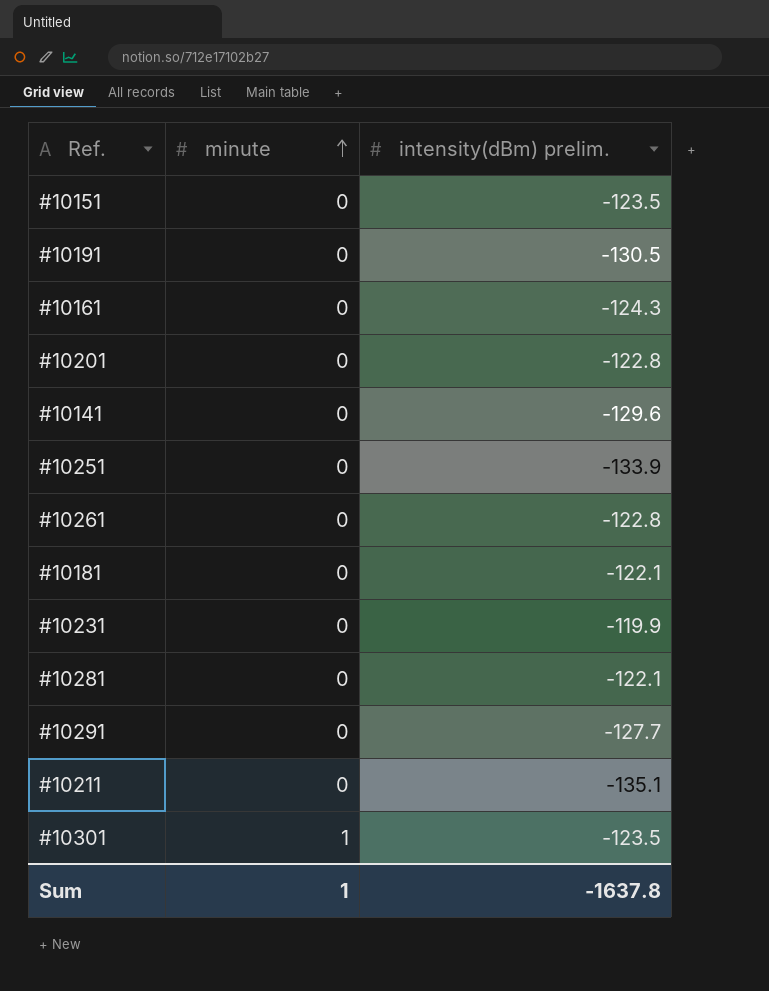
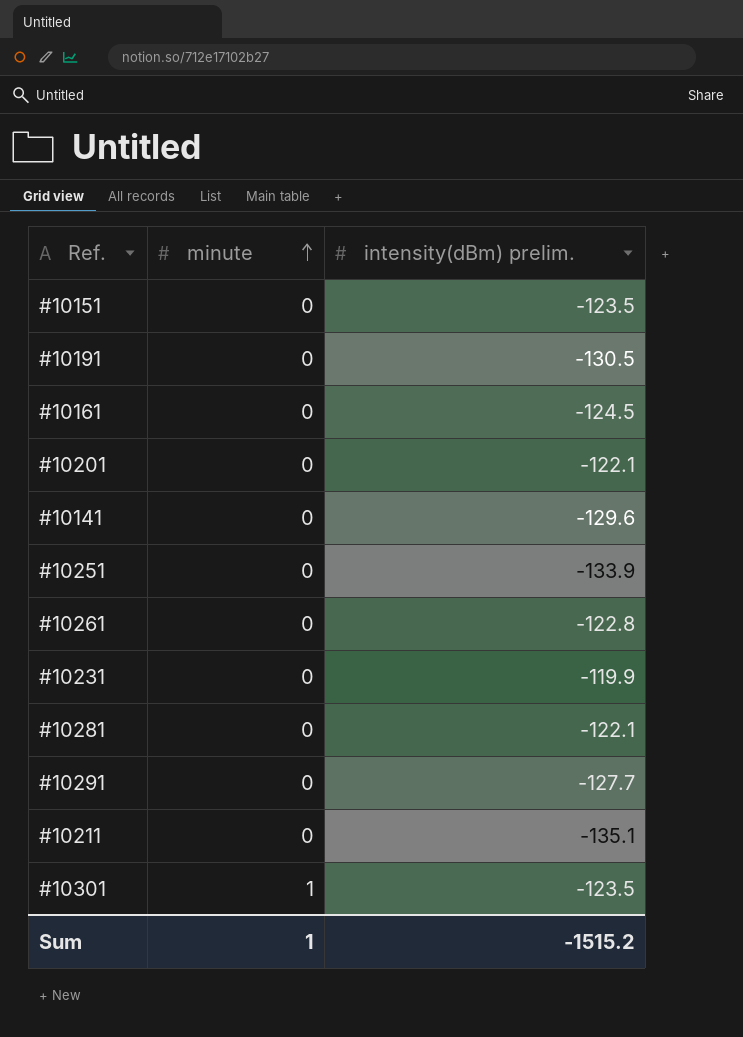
row #10181: 0 | -122.1 -> none
#10161 | intensity(dBm) prelim.: -124.3 -> -124.5
#10201 | intensity(dBm) prelim.: -122.8 -> -122.1
Sum | intensity(dBm) prelim.: -1637.8 -> -1515.2

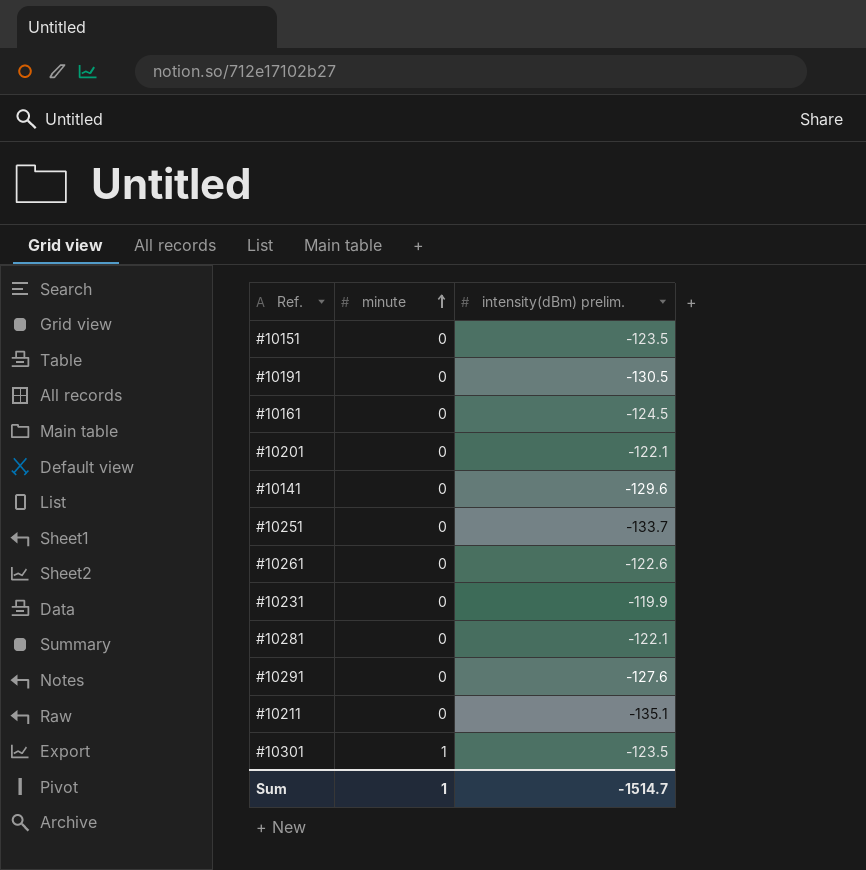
#10251 | intensity(dBm) prelim.: -133.9 -> -133.7
#10261 | intensity(dBm) prelim.: -122.8 -> -122.6
#10291 | intensity(dBm) prelim.: -127.7 -> -127.6
Sum | intensity(dBm) prelim.: -1515.2 -> -1514.7

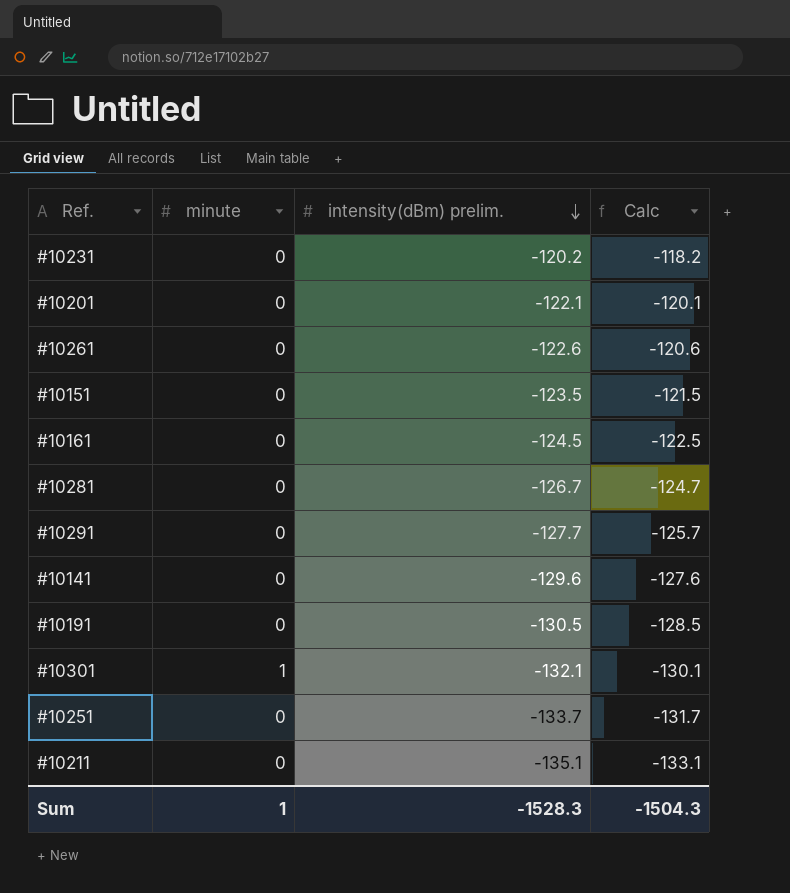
row order: minute ascending -> intensity(dBm) prelim. descending
column Calc | formula: none -> [intensity(dBm) prelim.] + 2
#10231 | intensity(dBm) prelim.: -119.9 -> -120.2
#10281 | intensity(dBm) prelim.: -122.1 -> -126.7
#10291 | intensity(dBm) prelim.: -127.6 -> -127.7
#10301 | intensity(dBm) prelim.: -123.5 -> -132.1
Sum | intensity(dBm) prelim.: -1514.7 -> -1528.3

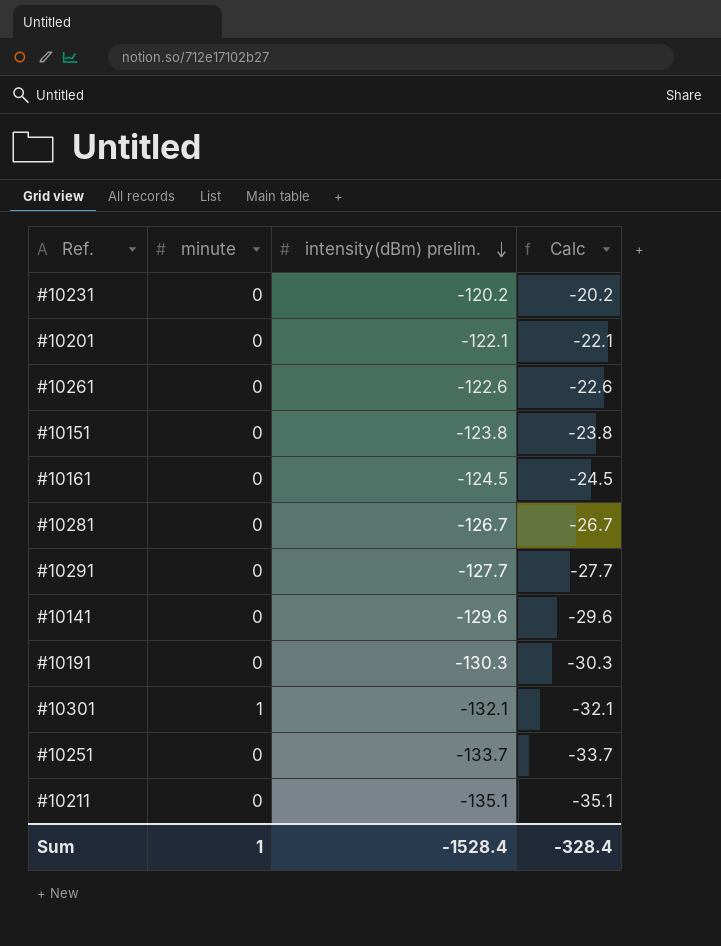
column Calc | formula: [intensity(dBm) prelim.] + 2 -> [intensity(dBm) prelim.] + 100
#10151 | intensity(dBm) prelim.: -123.5 -> -123.8
#10191 | intensity(dBm) prelim.: -130.5 -> -130.3
Sum | intensity(dBm) prelim.: -1528.3 -> -1528.4
Sum | Calc: -1504.3 -> -328.4

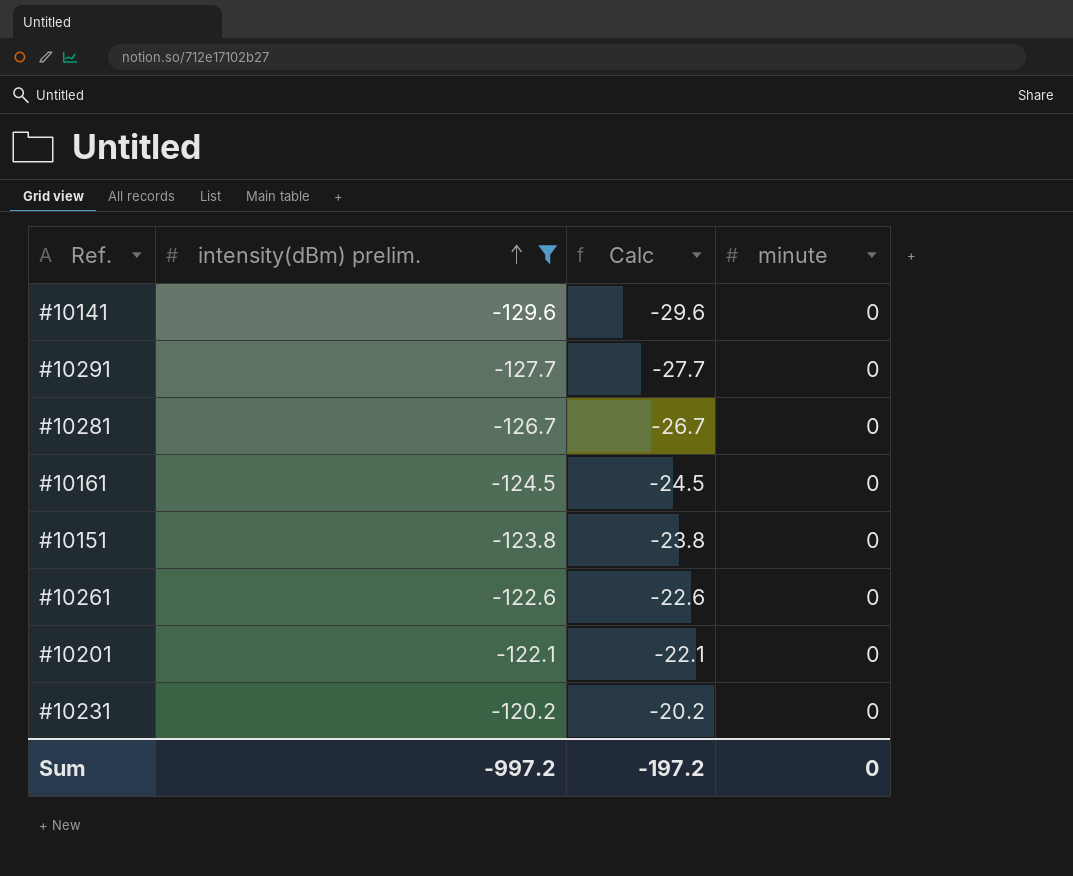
filter: none -> intensity(dBm) prelim. >= -129.6
row order: intensity(dBm) prelim. descending -> intensity(dBm) prelim. ascending
column minute | position: 2 -> 4
Sum | intensity(dBm) prelim.: -1528.4 -> -997.2
Sum | Calc: -328.4 -> -197.2
Sum | minute: 1 -> 0

